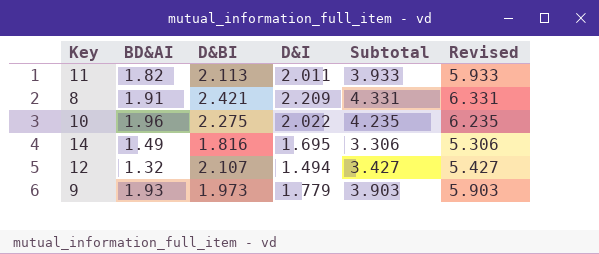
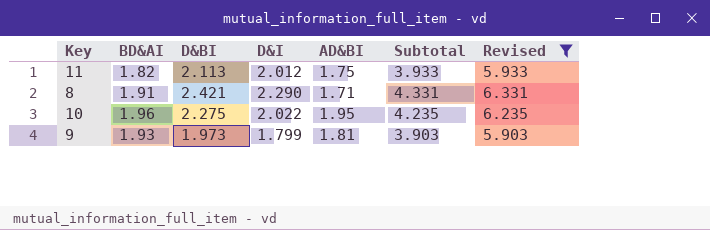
filter: none -> Revised >= 5.903
column AD&BI | position: none -> 5
11 | D&I: 2.011 -> 2.012
8 | D&I: 2.209 -> 2.290
9 | D&I: 1.779 -> 1.799

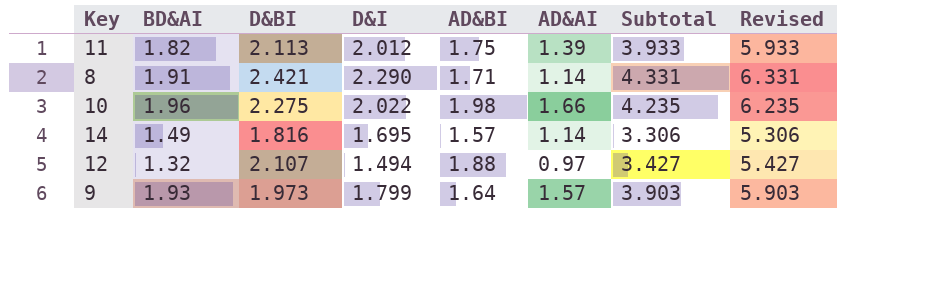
filter: Revised >= 5.903 -> none
column AD&AI | position: none -> 6
10 | AD&BI: 1.95 -> 1.98
9 | AD&BI: 1.81 -> 1.64

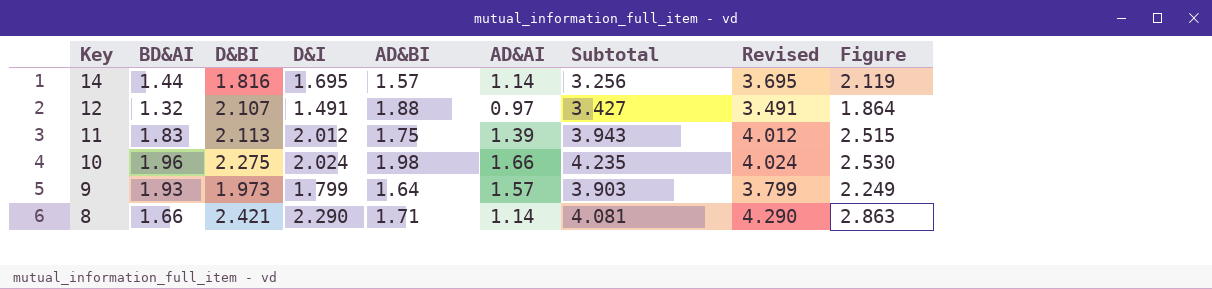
row order: none -> Key descending
column Revised | formula: [Subtotal] + 2 -> [D&I] + 2
column Figure | formula: none -> [D&I] * 1.25
14 | BD&AI: 1.49 -> 1.44
14 | Subtotal: 3.306 -> 3.256
12 | D&I: 1.494 -> 1.491
11 | BD&AI: 1.82 -> 1.83
11 | Subtotal: 3.933 -> 3.943
10 | D&I: 2.022 -> 2.024
8 | BD&AI: 1.91 -> 1.66
8 | Subtotal: 4.331 -> 4.081

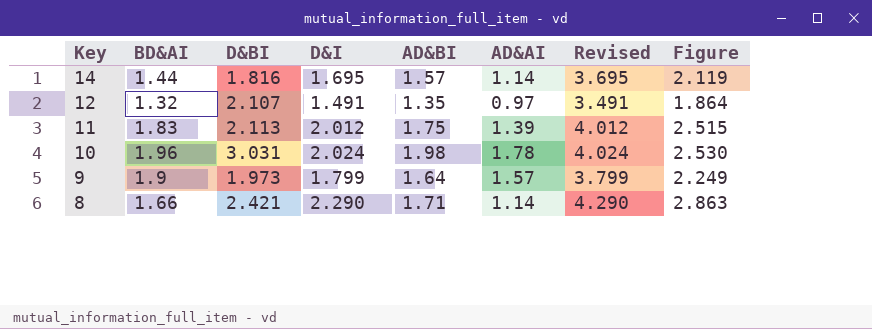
column Subtotal | formula: [BD&AI] + [D&BI] -> none
12 | AD&BI: 1.88 -> 1.35
10 | D&BI: 2.275 -> 3.031
10 | AD&AI: 1.66 -> 1.78
9 | BD&AI: 1.93 -> 1.9

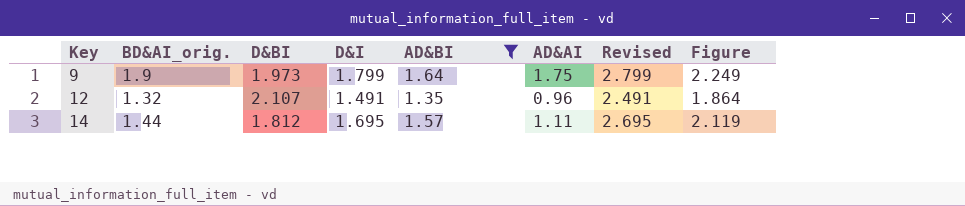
filter: none -> AD&BI <= 1.64
row order: Key descending -> Key ascending
column name: BD&AI -> BD&AI_orig.
column Revised | formula: [D&I] + 2 -> [D&I] + 1
9 | AD&AI: 1.57 -> 1.75
12 | AD&AI: 0.97 -> 0.96
14 | D&BI: 1.816 -> 1.812
14 | AD&AI: 1.14 -> 1.11

